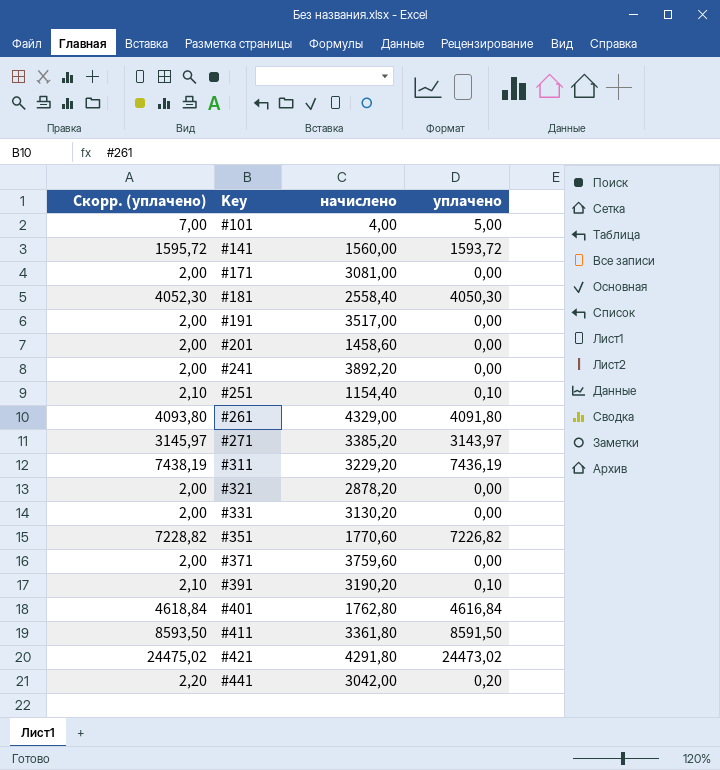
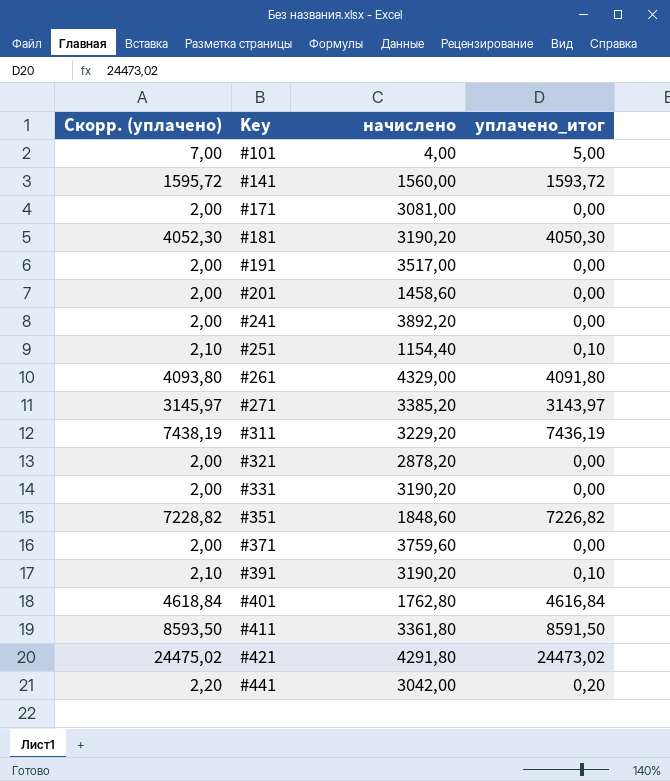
column name: уплачено -> уплачено_итог
#181 | начислено: 2558,40 -> 3190,20
#331 | начислено: 3130,20 -> 3190,20
#351 | начислено: 1770,60 -> 1848,60

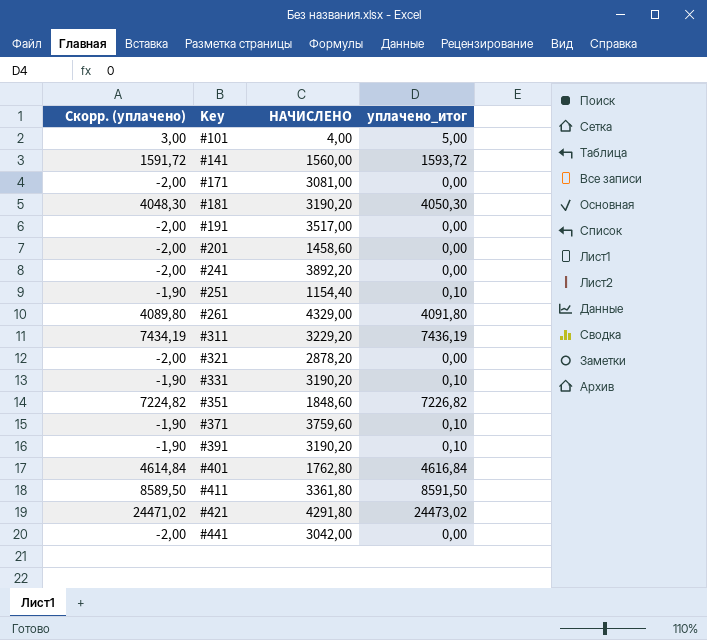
column Скорр. (уплачено) | formula: [уплачено_итог] + 2 -> [уплачено_итог] - 2
column name: начислено -> НАЧИСЛЕНО
row #271: 3145,97 | 3385,20 | 3143,97 -> none
#331 | уплачено_итог: 0,00 -> 0,10
#371 | уплачено_итог: 0,00 -> 0,10
#441 | уплачено_итог: 0,20 -> 0,00

